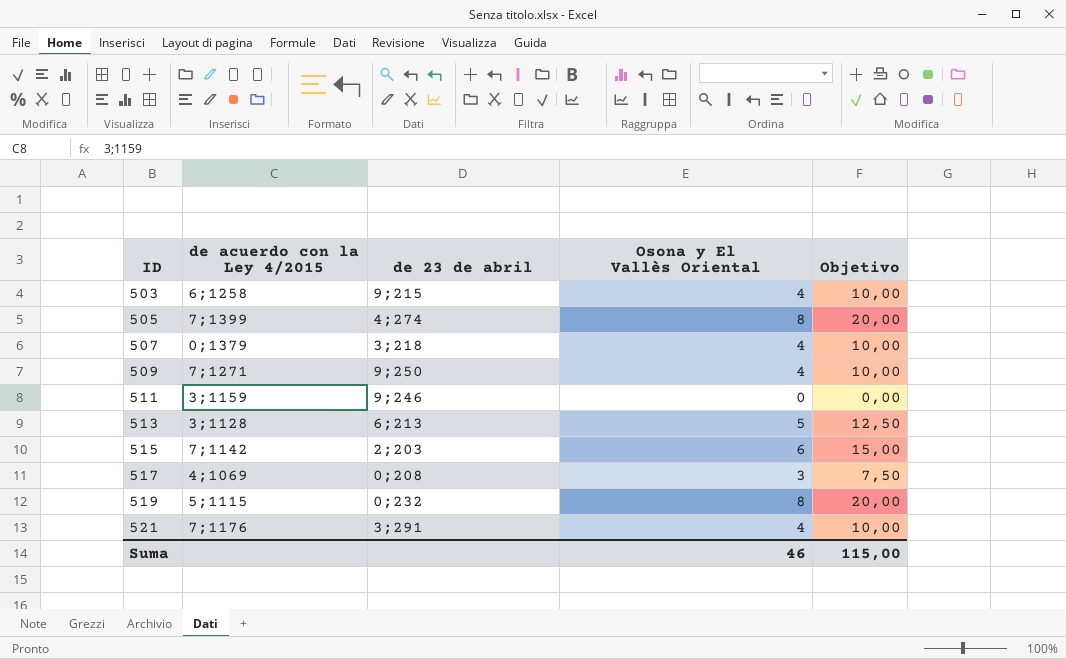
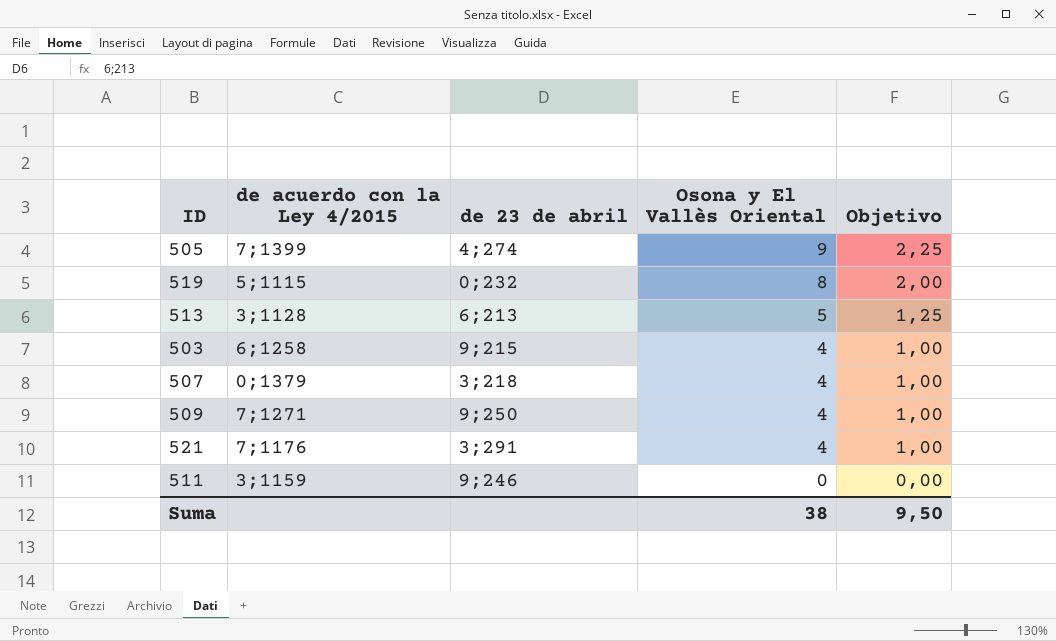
row order: ID ascending -> Osona y El Vallès Oriental descending
column Objetivo | formula: [Osona y El Vallès Oriental] * 2,5 -> [Osona y El Vallès Oriental] * 0,25
row 515: 7;1142 | 2;203 | 6 | 15,00 -> none
row 517: 4;1069 | 0;208 | 3 | 7,50 -> none
505 | Osona y El Vallès Oriental: 8 -> 9
Suma | Osona y El Vallès Oriental: 46 -> 38
Suma | Objetivo: 115,00 -> 9,50

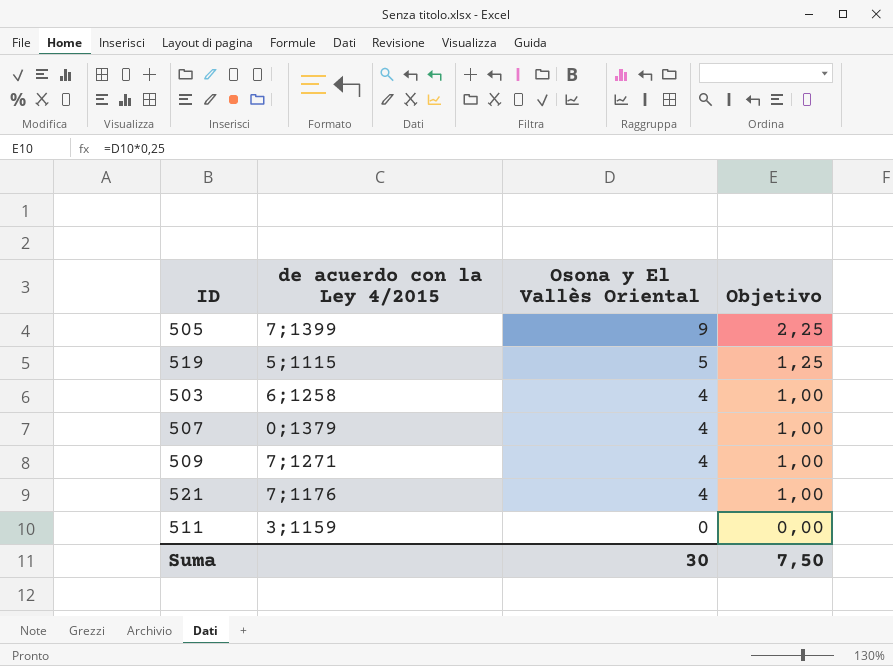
column de 23 de abril | position: 3 -> none
row 513: 3;1128 | 6;213 | 5 | 1,25 -> none
519 | Osona y El Vallès Oriental: 8 -> 5
519 | Objetivo: 2,00 -> 1,25
Suma | Osona y El Vallès Oriental: 38 -> 30
Suma | Objetivo: 9,50 -> 7,50

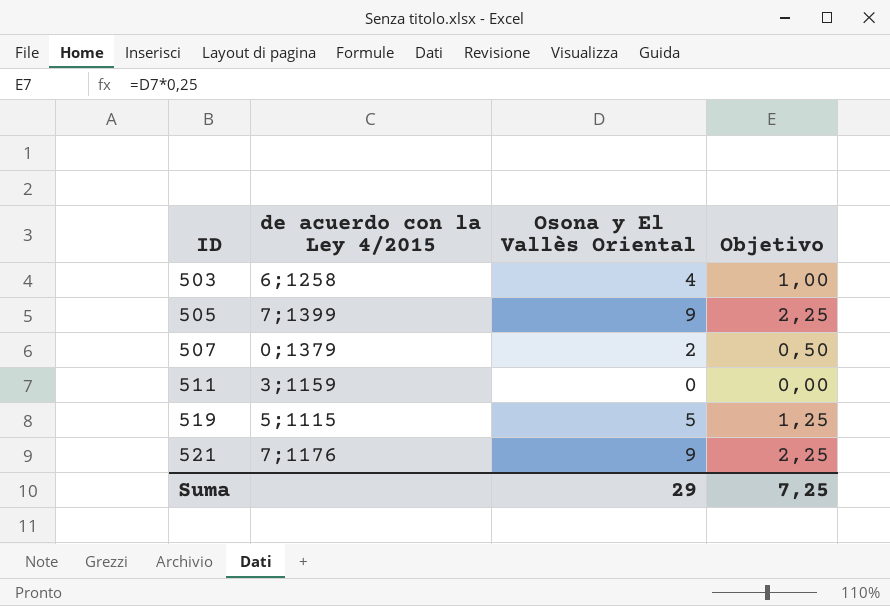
row order: Osona y El Vallès Oriental descending -> ID ascending
row 509: 7;1271 | 4 | 1,00 -> none
507 | Osona y El Vallès Oriental: 4 -> 2
507 | Objetivo: 1,00 -> 0,50
521 | Osona y El Vallès Oriental: 4 -> 9
521 | Objetivo: 1,00 -> 2,25
Suma | Osona y El Vallès Oriental: 30 -> 29
Suma | Objetivo: 7,50 -> 7,25

